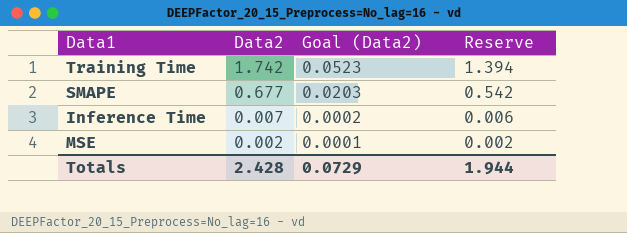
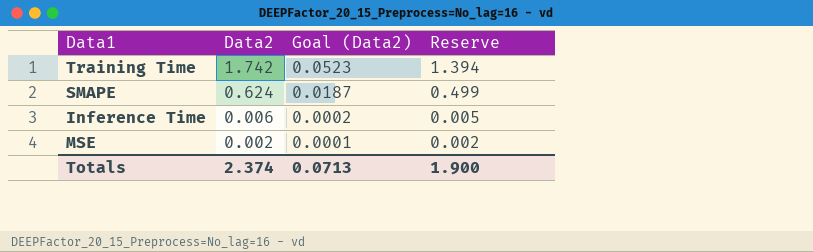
SMAPE | Data2: 0.677 -> 0.624
SMAPE | Goal (Data2): 0.0203 -> 0.0187
SMAPE | Reserve: 0.542 -> 0.499
Inference Time | Data2: 0.007 -> 0.006
Inference Time | Reserve: 0.006 -> 0.005
Totals | Data2: 2.428 -> 2.374
Totals | Goal (Data2): 0.0729 -> 0.0713
Totals | Reserve: 1.944 -> 1.900

